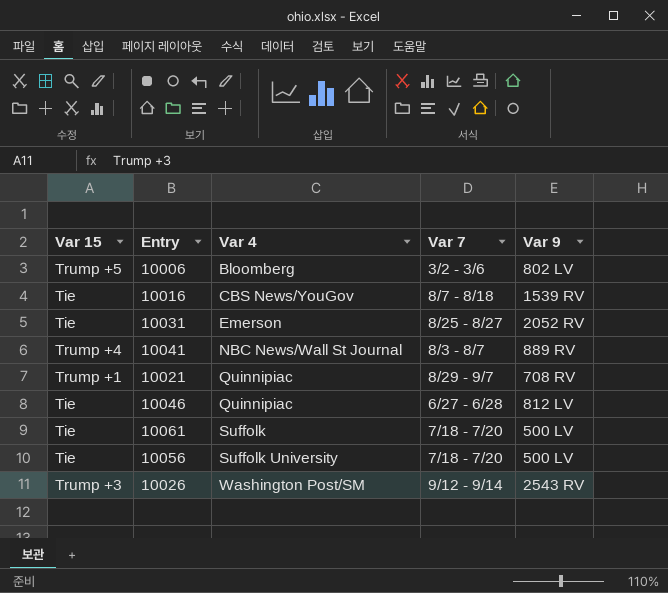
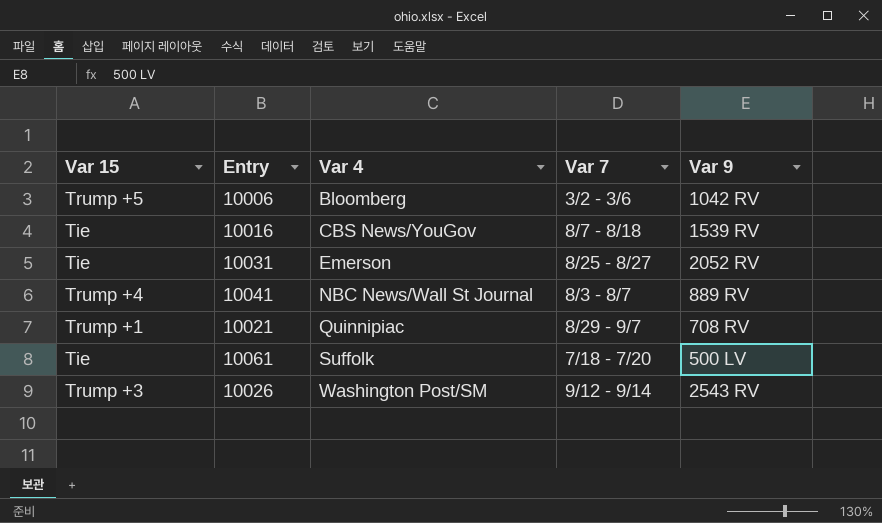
row 10046: Tie | Quinnipiac | 6/27 - 6/28 | 812 LV -> none
row 10056: Tie | Suffolk University | 7/18 - 7/20 | 500 LV -> none
10006 | Var 9: 802 LV -> 1042 RV

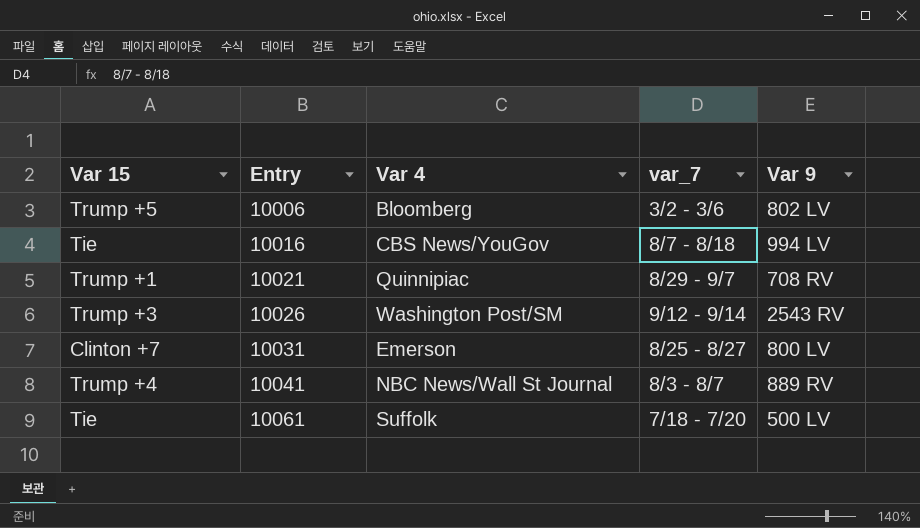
row order: Var 4 ascending -> Entry ascending
column name: Var 7 -> var_7
10006 | Var 9: 1042 RV -> 802 LV
10016 | Var 9: 1539 RV -> 994 LV
10031 | Var 15: Tie -> Clinton +7
10031 | Var 9: 2052 RV -> 800 LV

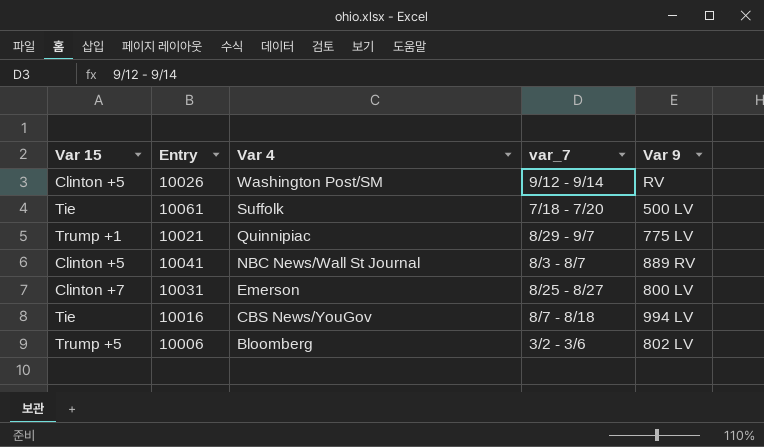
row order: Entry ascending -> Var 4 descending
10026 | Var 15: Trump +3 -> Clinton +5
10026 | Var 9: 2543 RV -> RV
10021 | Var 9: 708 RV -> 775 LV
10041 | Var 15: Trump +4 -> Clinton +5

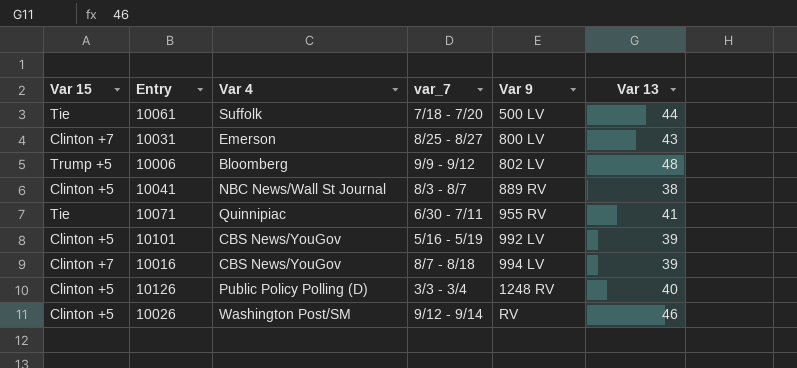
row order: Var 4 descending -> Var 9 ascending
column Var 13 | position: none -> 6
row 10021: Trump +1 | Quinnipiac | 8/29 - 9/7 | 775 LV -> none
10006 | var_7: 3/2 - 3/6 -> 9/9 - 9/12
row 10071: none -> Tie | Quinnipiac | 6/30 - 7/11 | 955 RV | 41
row 10101: none -> Clinton +5 | CBS News/YouGov | 5/16 - 5/19 | 992 LV | 39
10016 | Var 15: Tie -> Clinton +7
row 10126: none -> Clinton +5 | Public Policy Polling (D) | 3/3 - 3/4 | 1248 RV | 40

